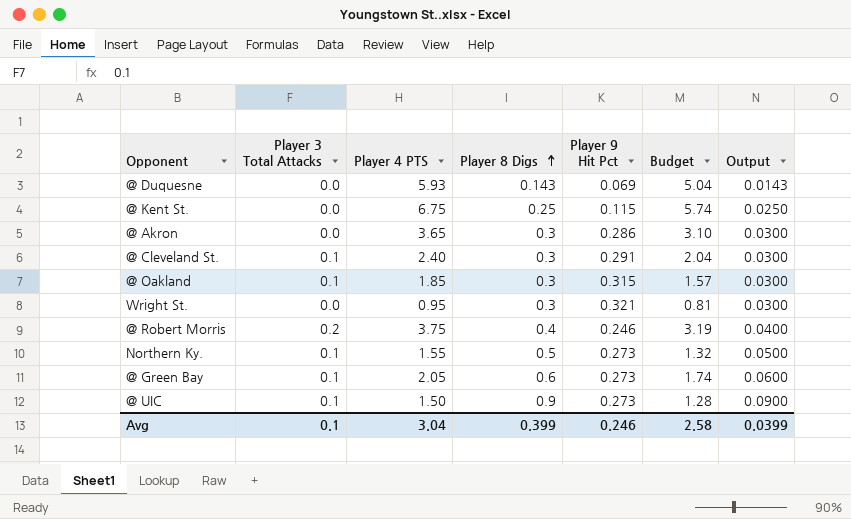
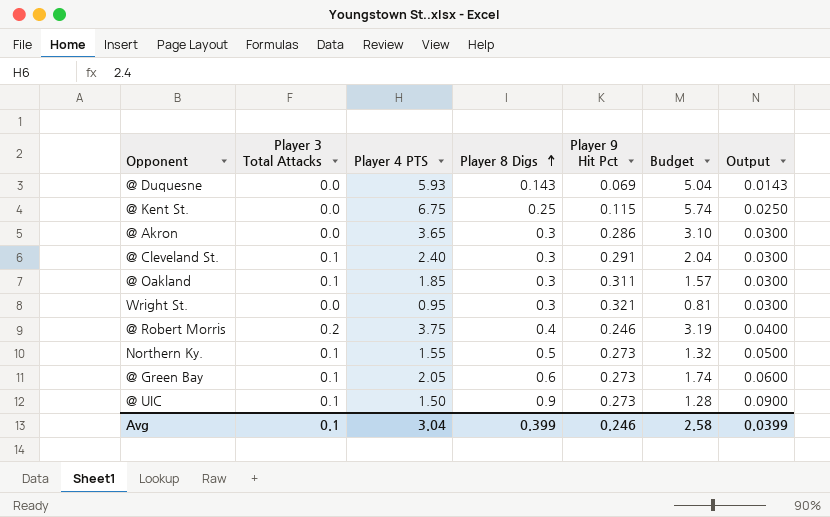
@ Oakland | Player 9 Hit Pct: 0.315 -> 0.311

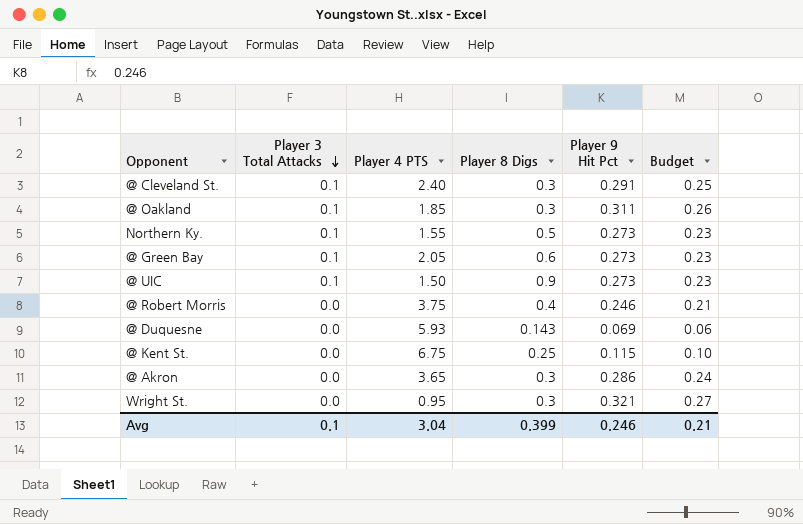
row order: Player 8 Digs ascending -> Player 3 Total Attacks descending
column Output | formula: [Player 8 Digs] * 0.1 -> none
column Budget | formula: [Player 4 PTS] * 0.85 -> [Player 9 Hit Pct] * 0.85
@ Robert Morris | Player 3 Total Attacks: 0.2 -> 0.0
Avg | Budget: 2.58 -> 0.21

